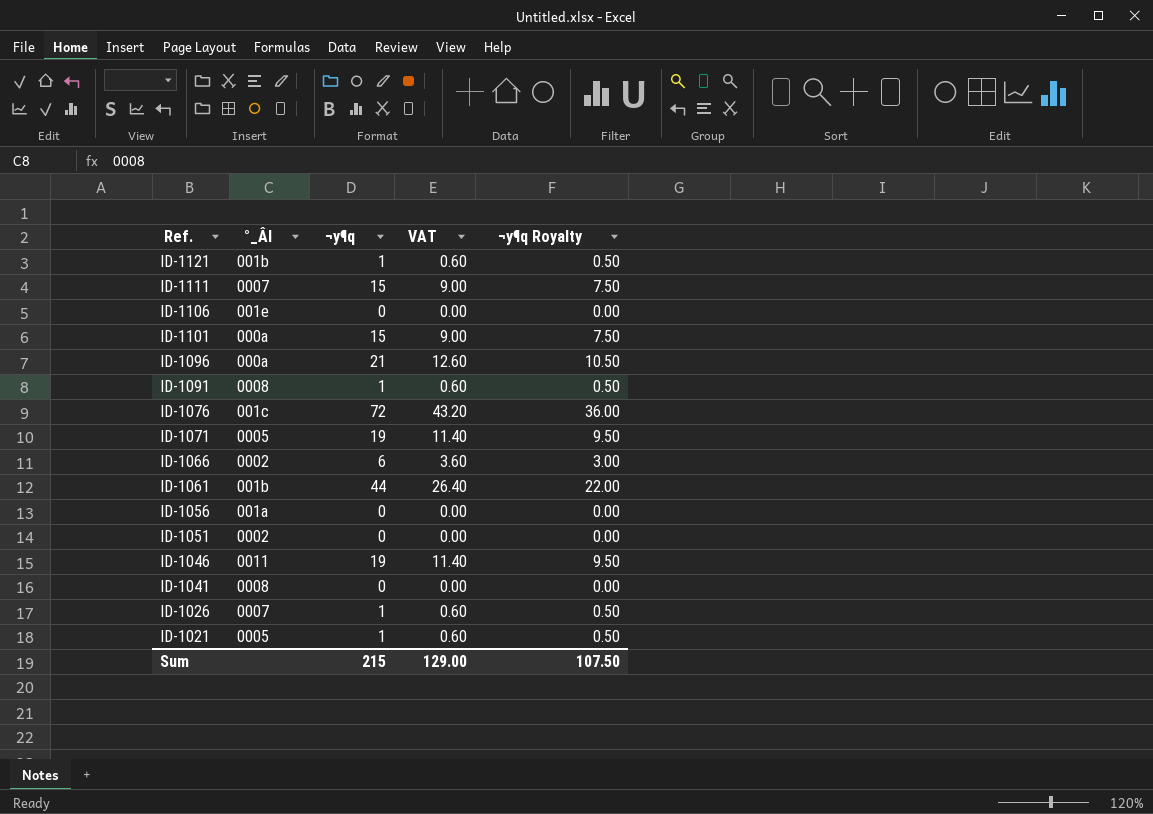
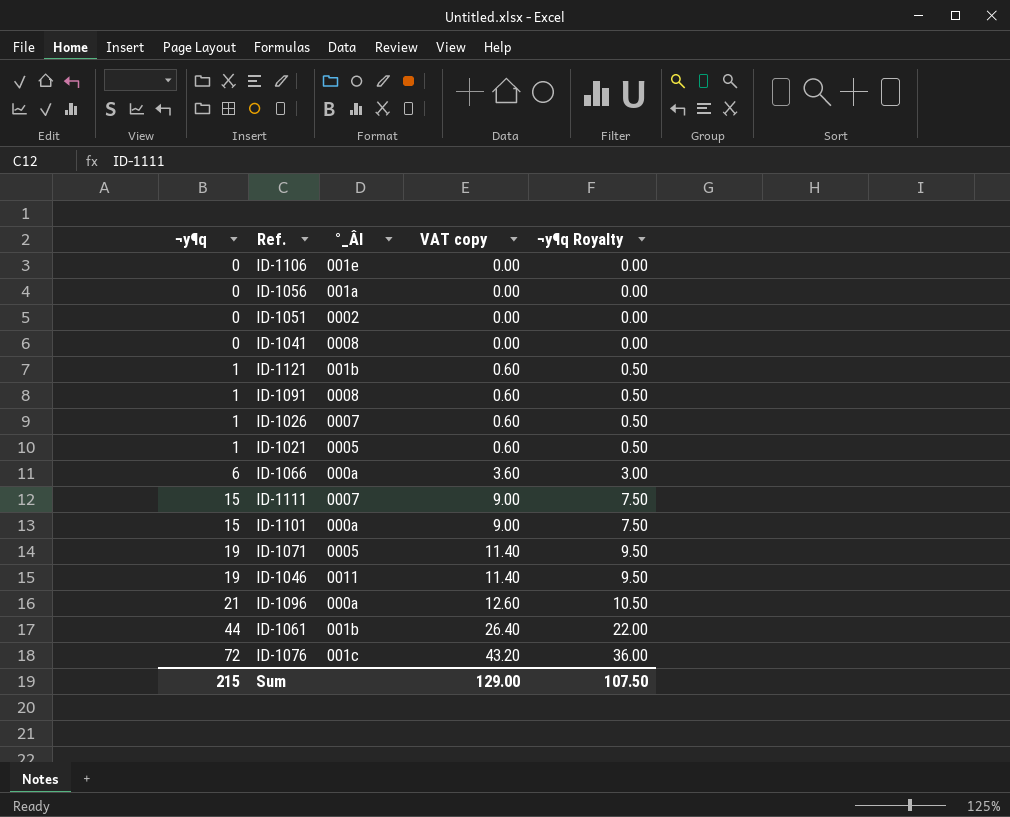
row order: Ref. descending -> ¬y¶q ascending
column ¬y¶q | position: 3 -> 1
column name: VAT -> VAT copy
ID-1066 | °_ÂI: 0002 -> 000a

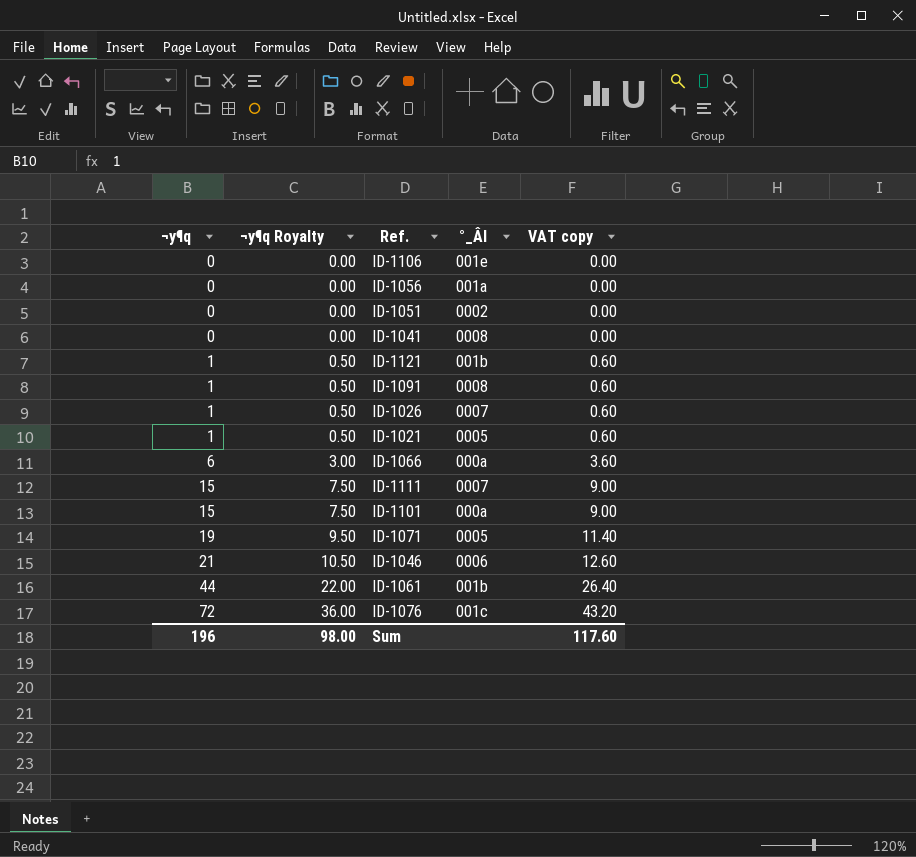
column ¬y¶q Royalty | position: 5 -> 2
row ID-1096: 21 | 000a | 12.60 | 10.50 -> none
ID-1046 | ¬y¶q: 19 -> 21
ID-1046 | ¬y¶q Royalty: 9.50 -> 10.50
ID-1046 | °_ÂI: 0011 -> 0006
ID-1046 | VAT copy: 11.40 -> 12.60
Sum | ¬y¶q: 215 -> 196
Sum | ¬y¶q Royalty: 107.50 -> 98.00
Sum | VAT copy: 129.00 -> 117.60

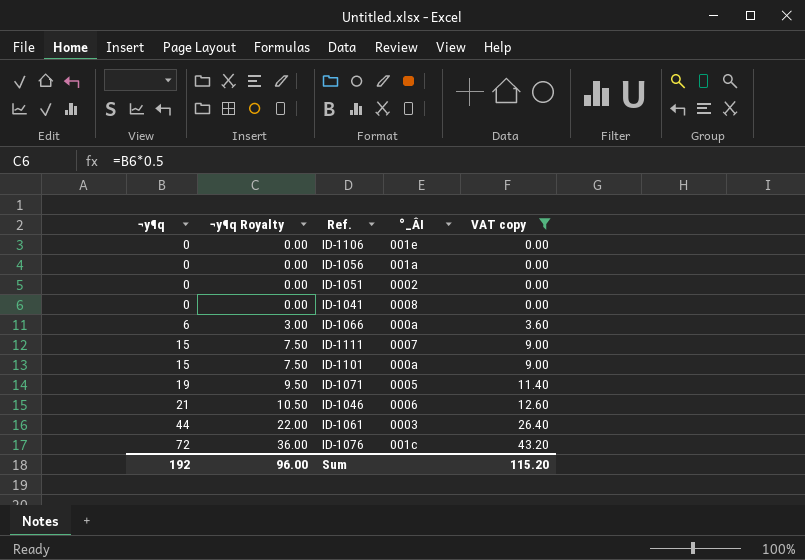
filter: none -> VAT copy != 0.60
ID-1061 | °_ÂI: 001b -> 0003
Sum | ¬y¶q: 196 -> 192
Sum | ¬y¶q Royalty: 98.00 -> 96.00
Sum | VAT copy: 117.60 -> 115.20

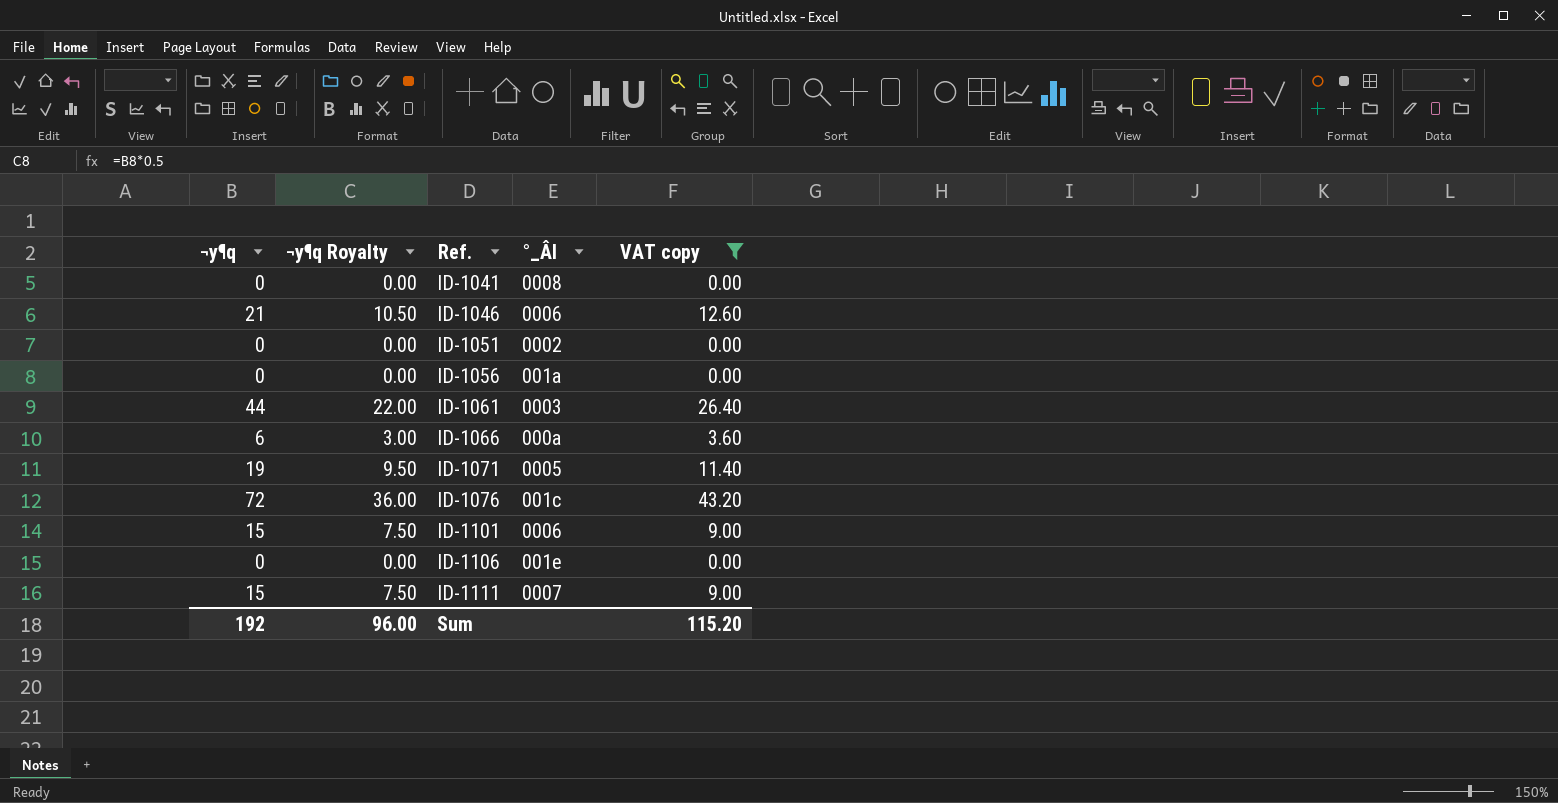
row order: ¬y¶q ascending -> Ref. ascending
ID-1101 | °_ÂI: 000a -> 0006

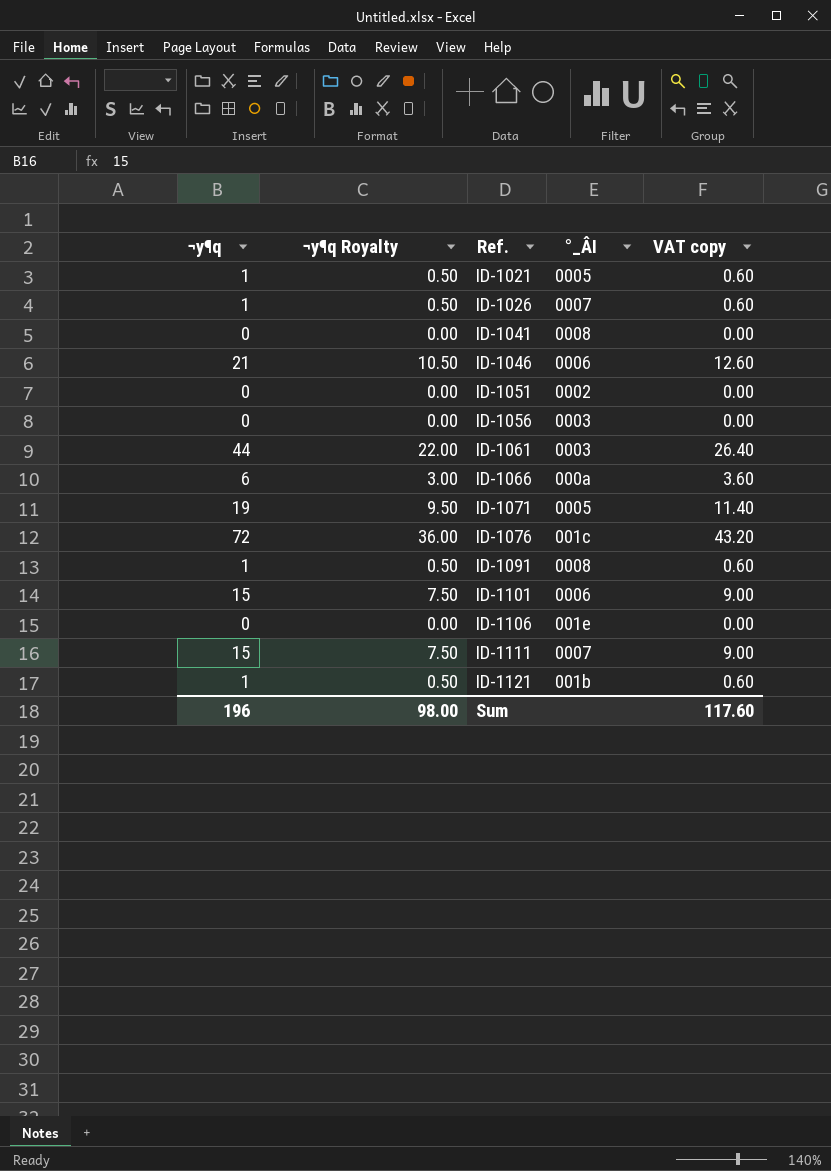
filter: VAT copy != 0.60 -> none
ID-1056 | °_ÂI: 001a -> 0003
Sum | ¬y¶q: 192 -> 196
Sum | ¬y¶q Royalty: 96.00 -> 98.00
Sum | VAT copy: 115.20 -> 117.60

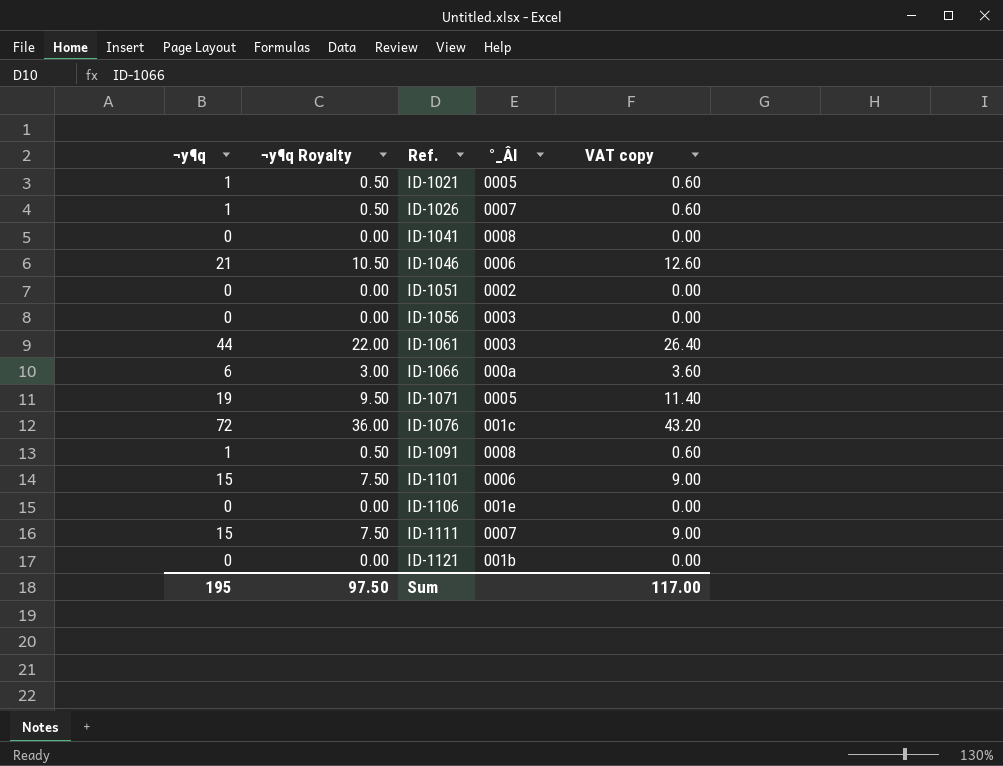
ID-1121 | ¬y¶q: 1 -> 0
ID-1121 | ¬y¶q Royalty: 0.50 -> 0.00
ID-1121 | VAT copy: 0.60 -> 0.00
Sum | ¬y¶q: 196 -> 195
Sum | ¬y¶q Royalty: 98.00 -> 97.50
Sum | VAT copy: 117.60 -> 117.00

